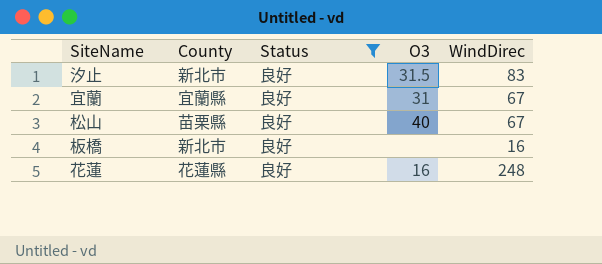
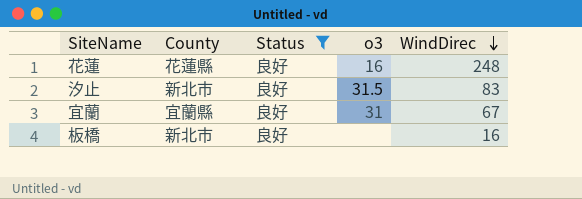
row order: none -> WindDirec descending
column name: O3 -> o3
row 松山: 苗栗縣 | 良好 | 40 | 67 -> none

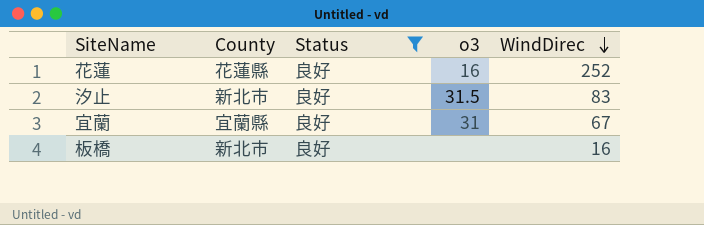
花蓮 | WindDirec: 248 -> 252

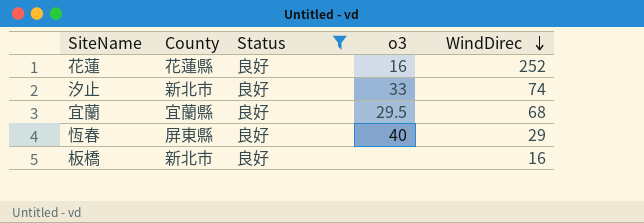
汐止 | o3: 31.5 -> 33
汐止 | WindDirec: 83 -> 74
宜蘭 | o3: 31 -> 29.5
宜蘭 | WindDirec: 67 -> 68
row 恆春: none -> 屏東縣 | 良好 | 40 | 29

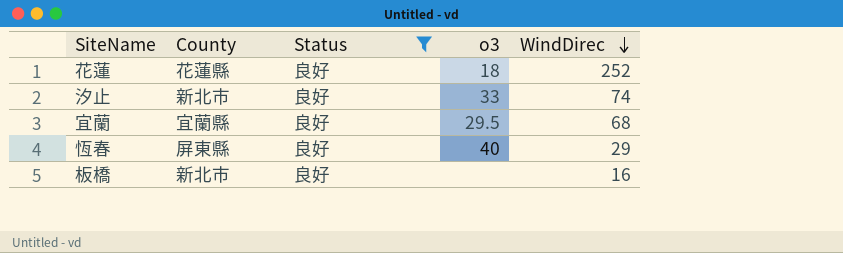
花蓮 | o3: 16 -> 18

